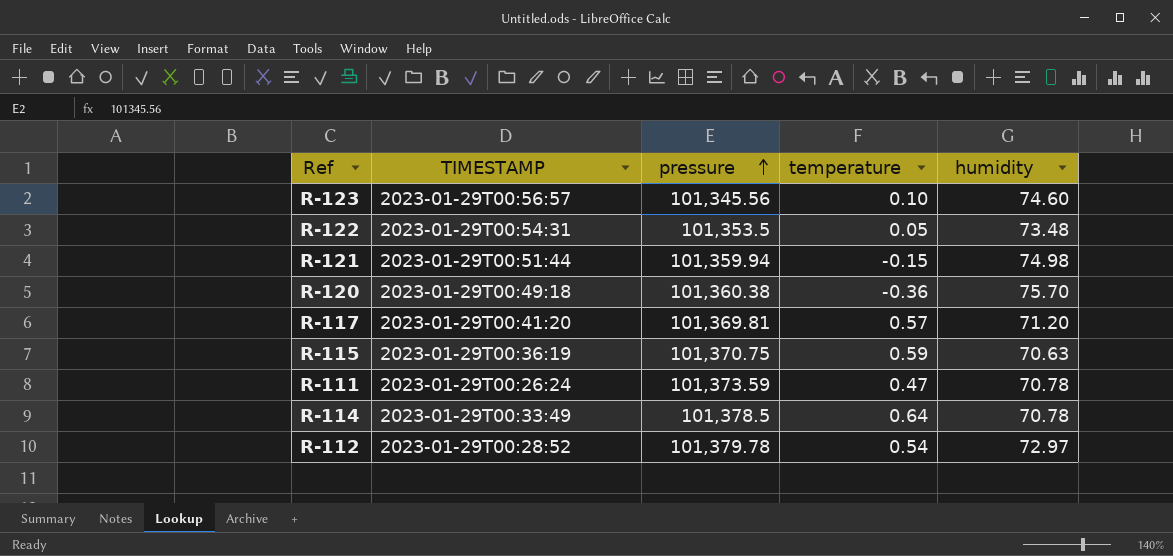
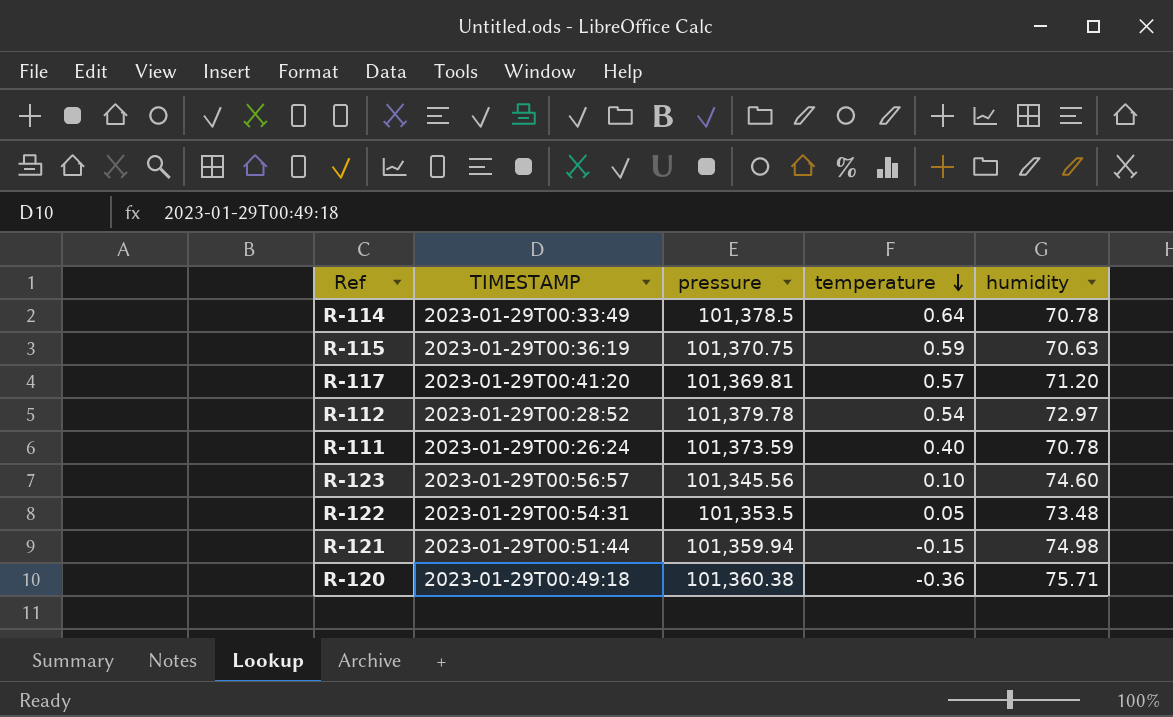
row order: pressure ascending -> temperature descending
R-111 | temperature: 0.47 -> 0.40
R-120 | humidity: 75.70 -> 75.71

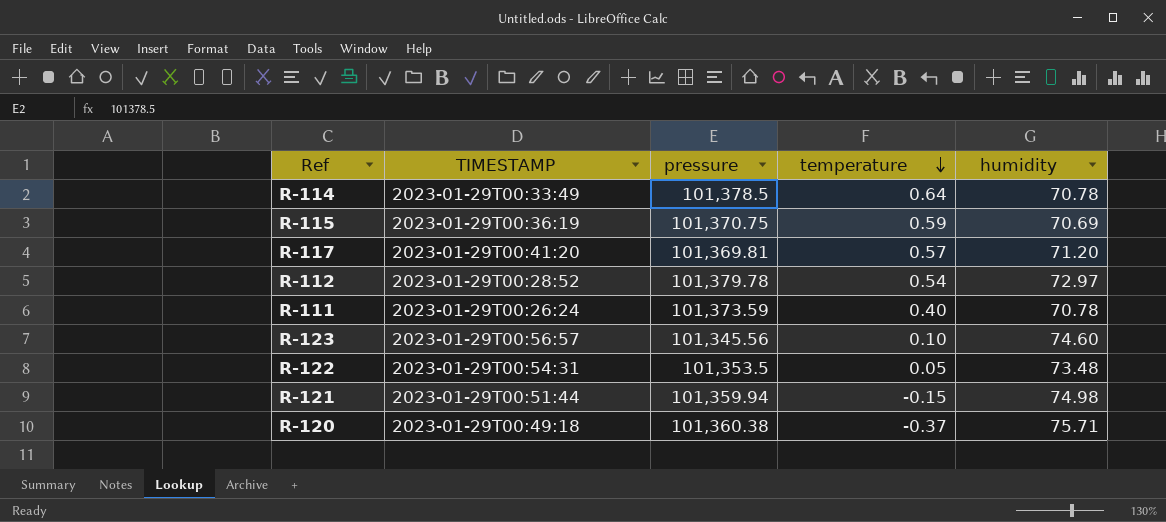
R-115 | humidity: 70.63 -> 70.69
R-120 | temperature: -0.36 -> -0.37

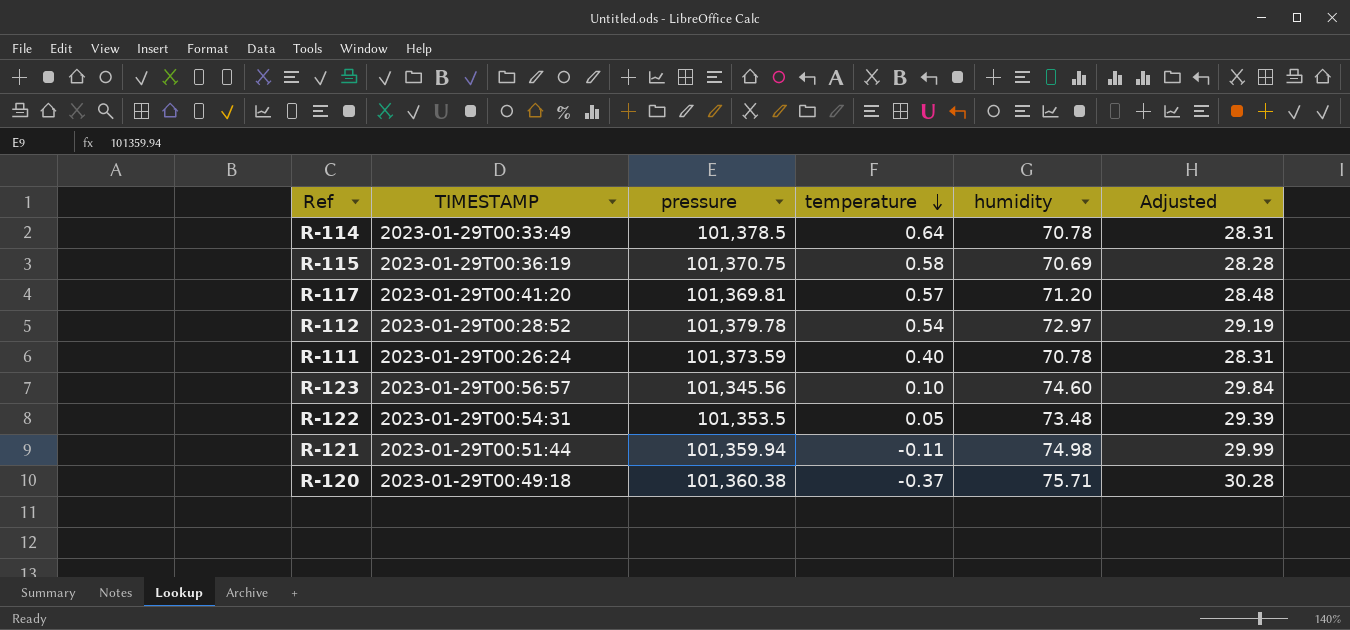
column Adjusted | formula: none -> [humidity] * 0.4
R-115 | temperature: 0.59 -> 0.58
R-121 | temperature: -0.15 -> -0.11

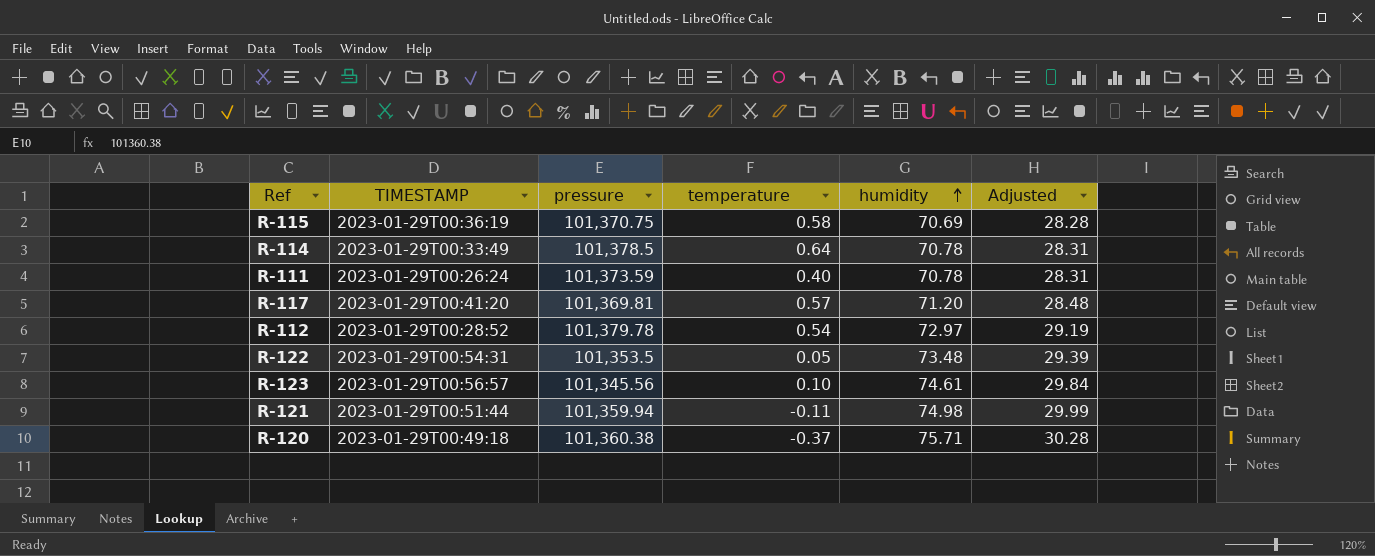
row order: temperature descending -> humidity ascending
R-123 | humidity: 74.60 -> 74.61

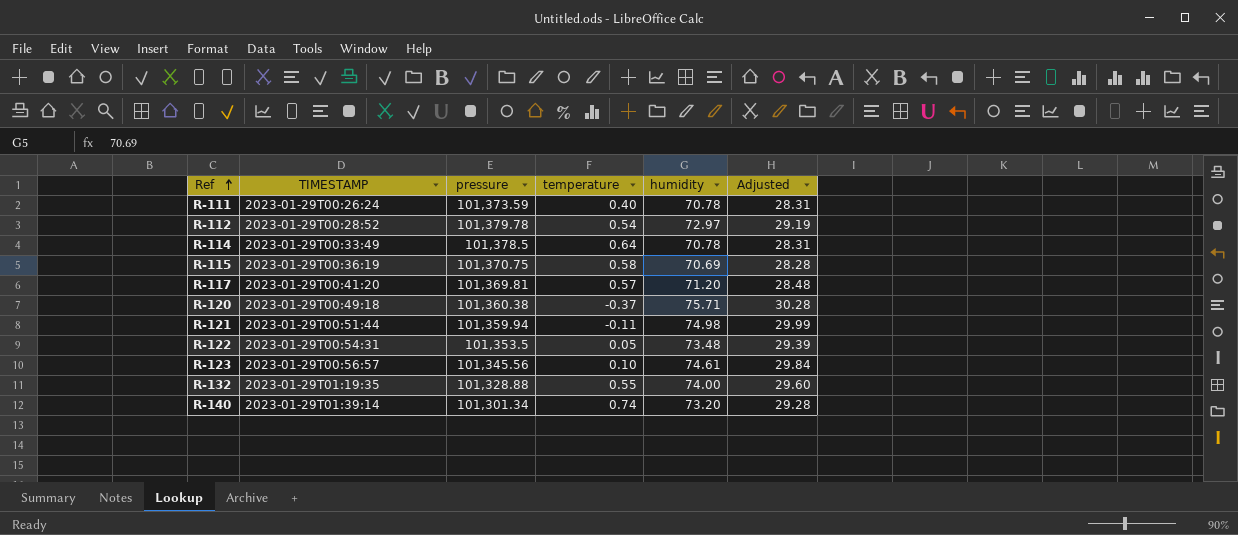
row order: humidity ascending -> Ref ascending
row R-132: none -> 2023-01-29T01:19:35 | 101,328.88 | 0.55 | 74.00 | 29.60
row R-140: none -> 2023-01-29T01:39:14 | 101,301.34 | 0.74 | 73.20 | 29.28

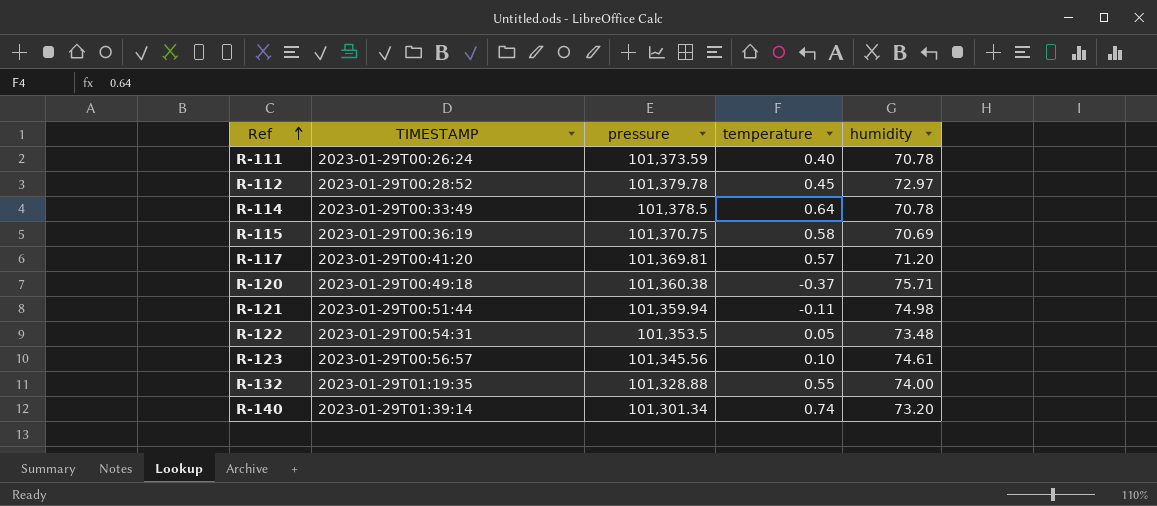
column Adjusted | formula: [humidity] * 0.4 -> none
R-112 | temperature: 0.54 -> 0.45

